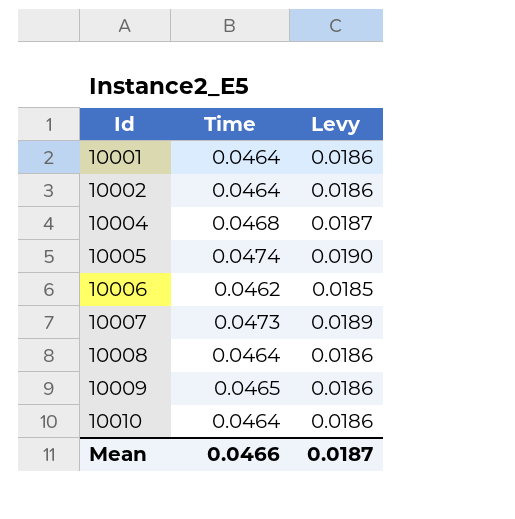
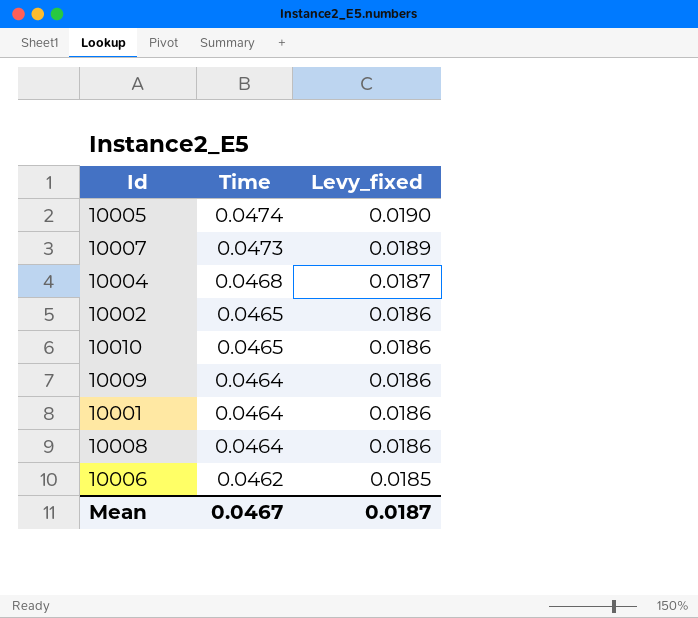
row order: Id ascending -> Time descending
column name: Levy -> Levy_fixed
10002 | Time: 0.0464 -> 0.0465
10010 | Time: 0.0464 -> 0.0465
10009 | Time: 0.0465 -> 0.0464
Mean | Time: 0.0466 -> 0.0467

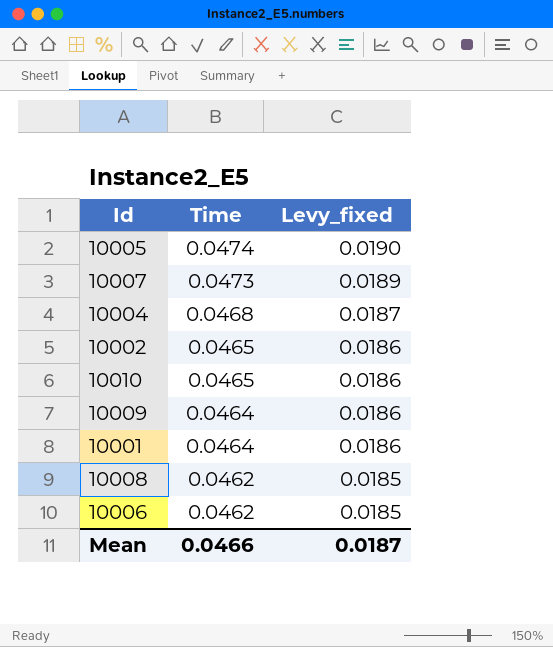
10008 | Time: 0.0464 -> 0.0462
10008 | Levy_fixed: 0.0186 -> 0.0185
Mean | Time: 0.0467 -> 0.0466

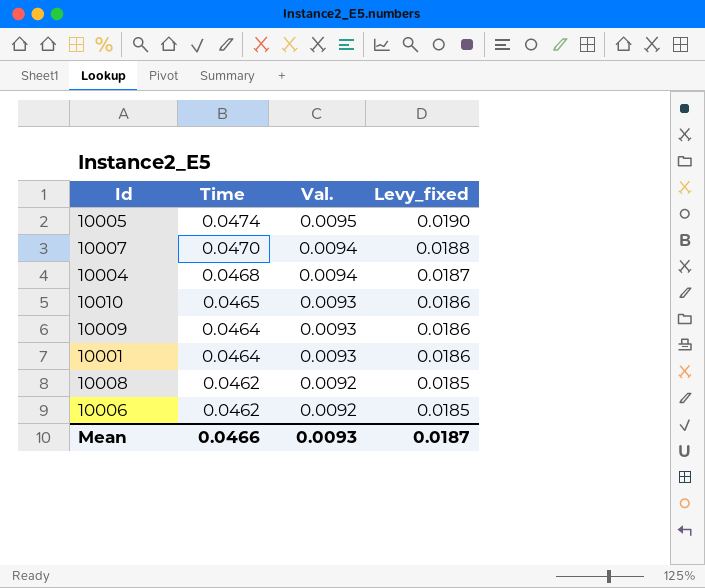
column Val. | formula: none -> [Time] * 0.2
row 10002: 0.0465 | 0.0186 -> none
10007 | Time: 0.0473 -> 0.0470
10007 | Levy_fixed: 0.0189 -> 0.0188

